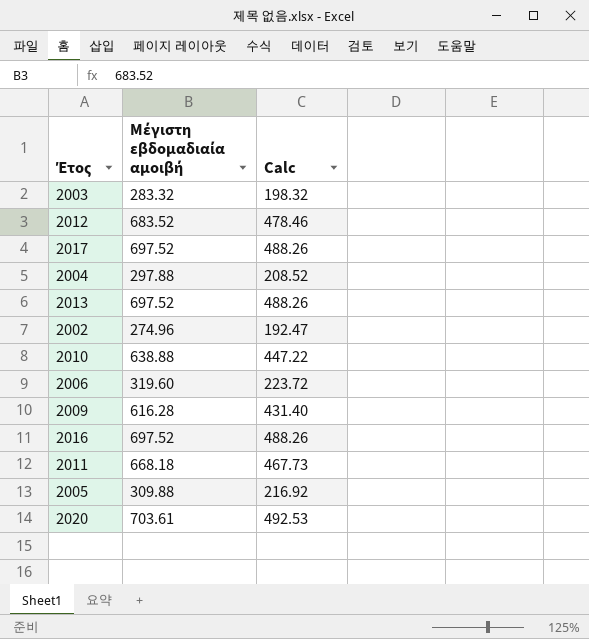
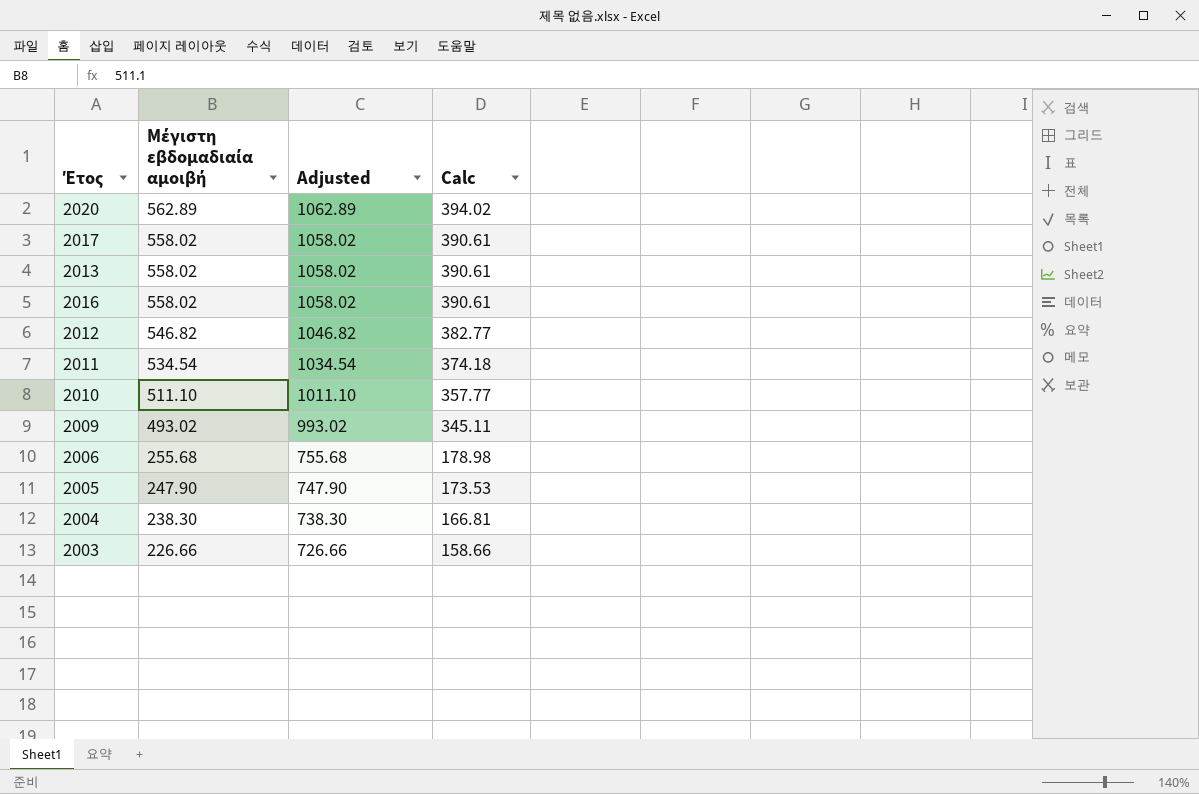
row order: none -> Μέγιστη εβδομαδιαία αμοιβή descending
column Adjusted | formula: none -> [Μέγιστη εβδομαδιαία αμοιβή] + 500
row 2002: 274.96 | 192.47 -> none
2020 | Μέγιστη εβδομαδιαία αμοιβή: 703.61 -> 562.89
2020 | Calc: 492.53 -> 394.02
2017 | Μέγιστη εβδομαδιαία αμοιβή: 697.52 -> 558.02
2017 | Calc: 488.26 -> 390.61
2013 | Μέγιστη εβδομαδιαία αμοιβή: 697.52 -> 558.02
2013 | Calc: 488.26 -> 390.61
2016 | Μέγιστη εβδομαδιαία αμοιβή: 697.52 -> 558.02
2016 | Calc: 488.26 -> 390.61
2012 | Μέγιστη εβδομαδιαία αμοιβή: 683.52 -> 546.82
2012 | Calc: 478.46 -> 382.77
2011 | Μέγιστη εβδομαδιαία αμοιβή: 668.18 -> 534.54
2011 | Calc: 467.73 -> 374.18
2010 | Μέγιστη εβδομαδιαία αμοιβή: 638.88 -> 511.10
2010 | Calc: 447.22 -> 357.77
2009 | Μέγιστη εβδομαδιαία αμοιβή: 616.28 -> 493.02
2009 | Calc: 431.40 -> 345.11
2006 | Μέγιστη εβδομαδιαία αμοιβή: 319.60 -> 255.68
2006 | Calc: 223.72 -> 178.98
2005 | Μέγιστη εβδομαδιαία αμοιβή: 309.88 -> 247.90
2005 | Calc: 216.92 -> 173.53
2004 | Μέγιστη εβδομαδιαία αμοιβή: 297.88 -> 238.30
2004 | Calc: 208.52 -> 166.81
2003 | Μέγιστη εβδομαδιαία αμοιβή: 283.32 -> 226.66
2003 | Calc: 198.32 -> 158.66

